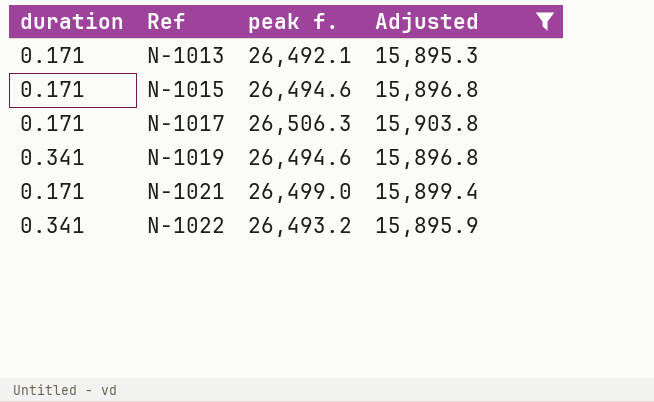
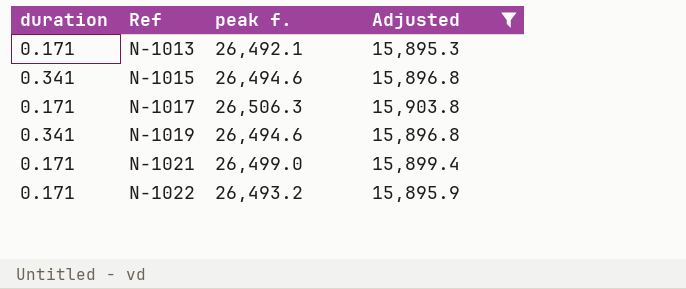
N-1015 | duration: 0.171 -> 0.341
N-1022 | duration: 0.341 -> 0.171

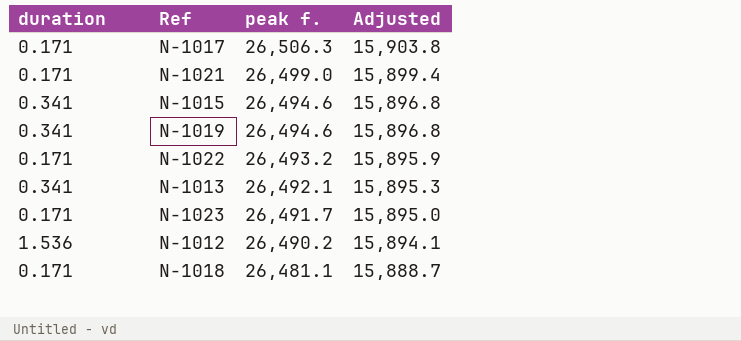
filter: Adjusted >= 15,895.3 -> none
row order: Ref ascending -> peak f. descending
N-1013 | duration: 0.171 -> 0.341

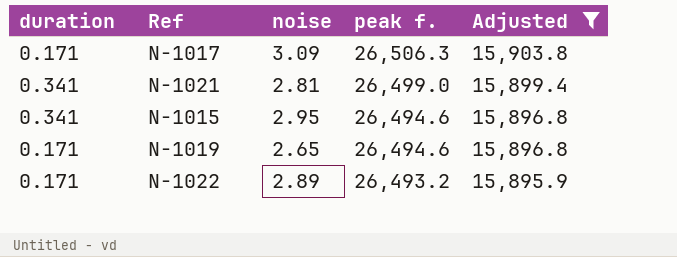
filter: none -> Adjusted >= 15,895.9
column noise | position: none -> 3
N-1021 | duration: 0.171 -> 0.341
N-1019 | duration: 0.341 -> 0.171

